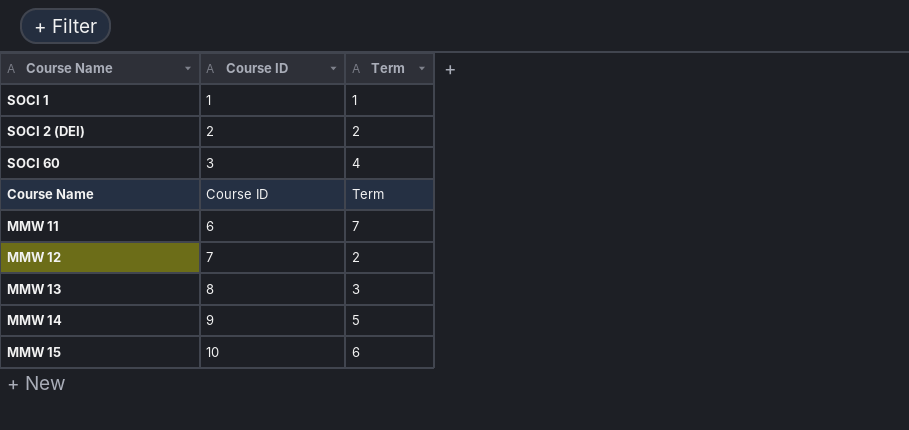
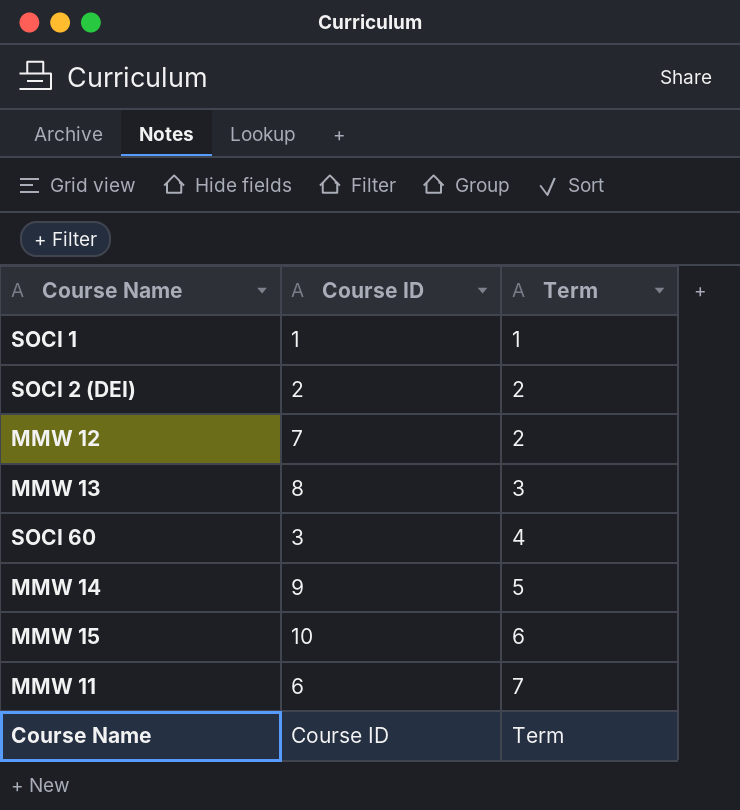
row order: none -> Term ascending

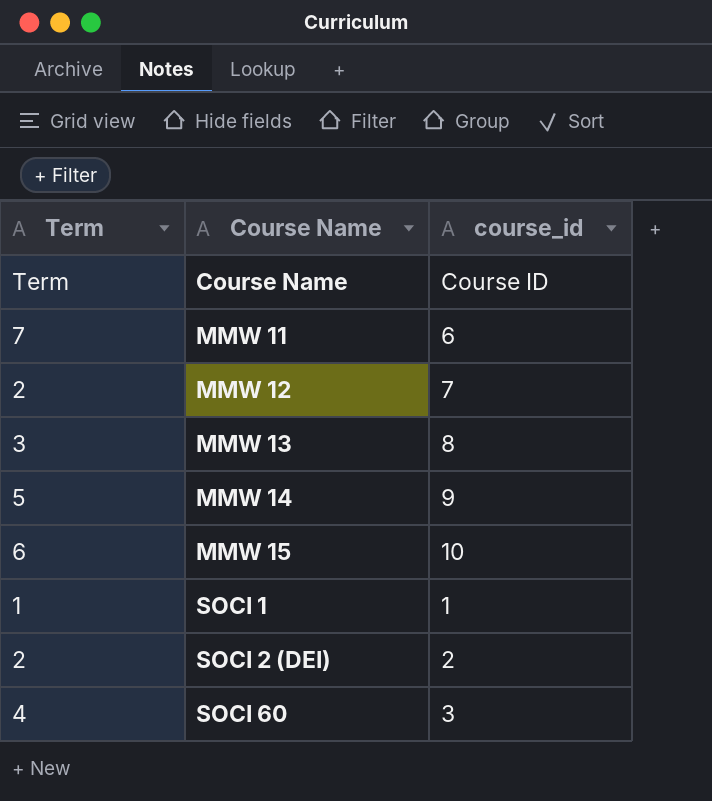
row order: Term ascending -> Course Name ascending
column Term | position: 3 -> 1
column name: Course ID -> course_id

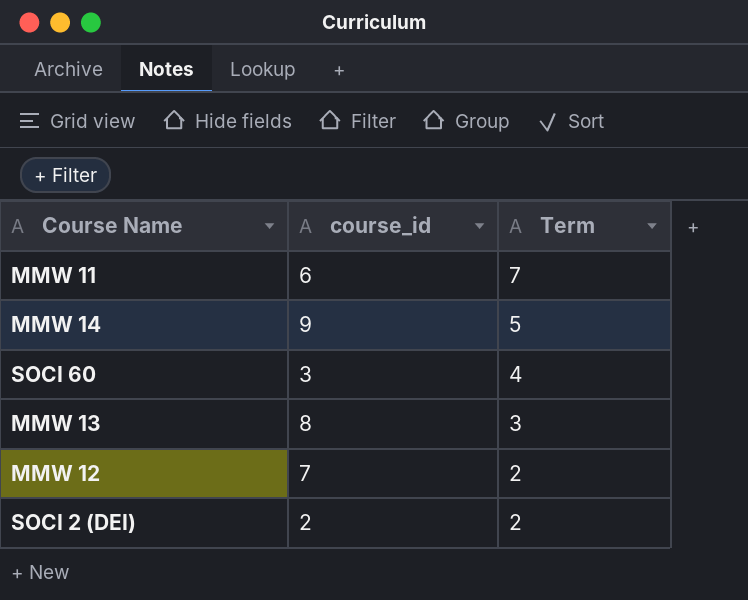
row order: Course Name ascending -> Term descending
column Term | position: 1 -> 3
row Course Name: Term | Course ID -> none
row MMW 15: 6 | 10 -> none
row SOCI 1: 1 | 1 -> none

